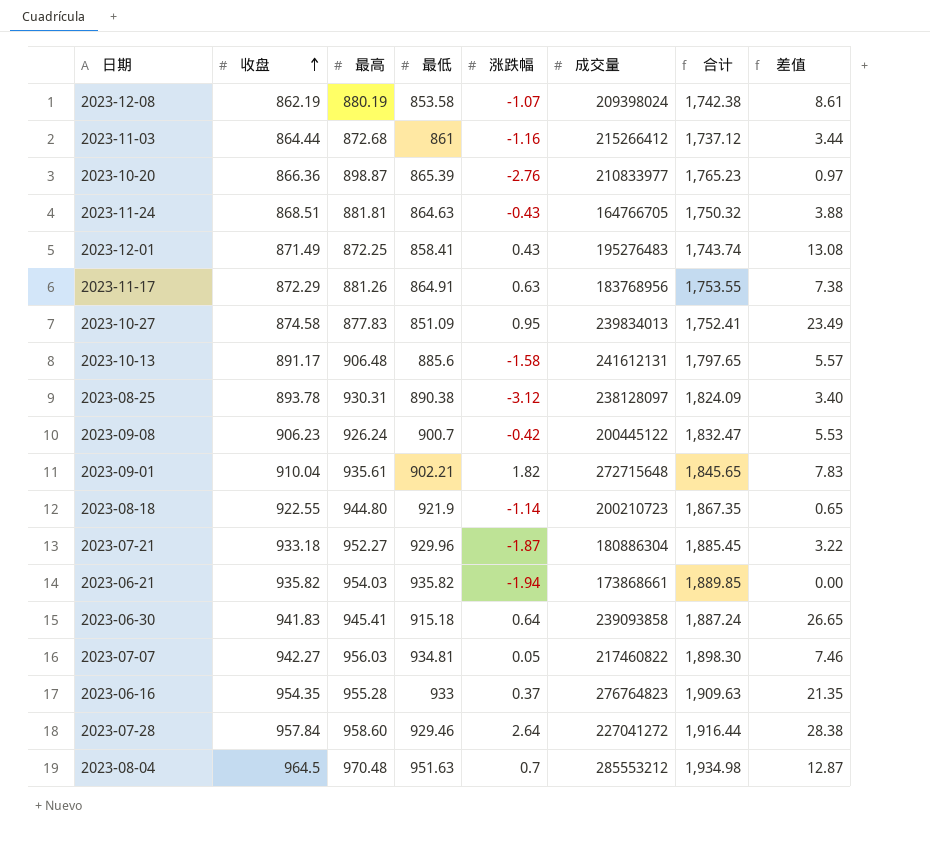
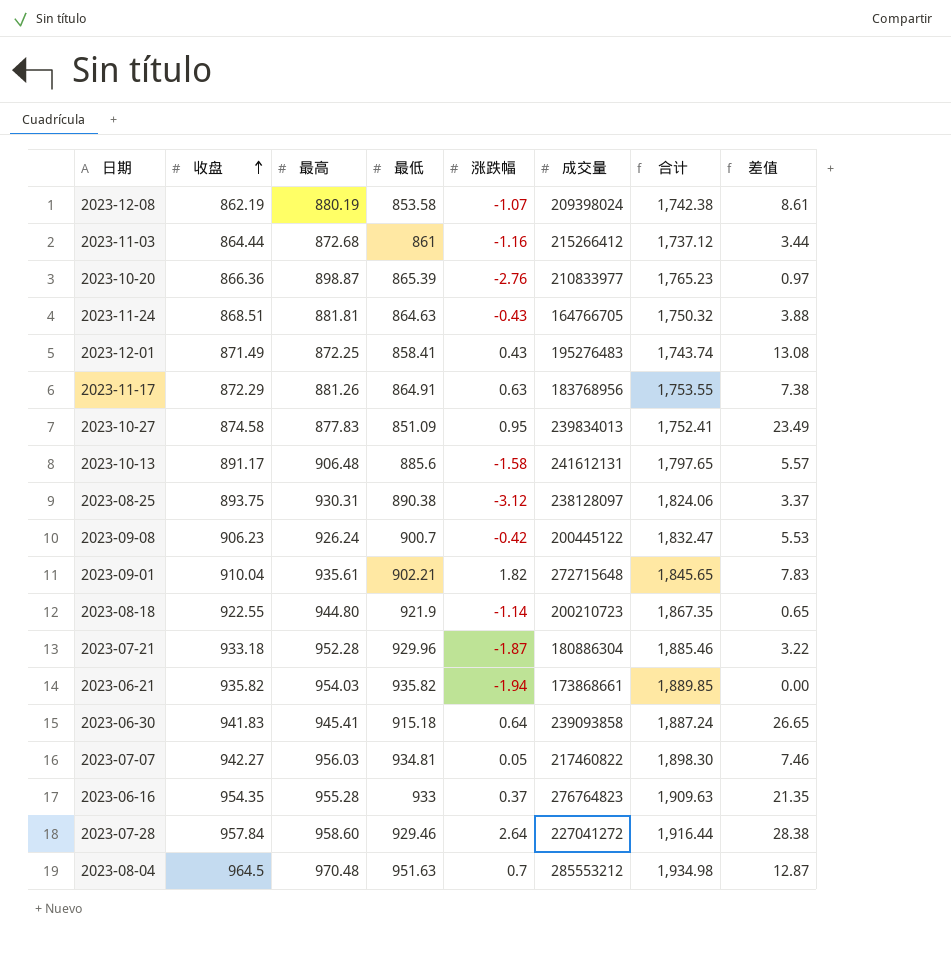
2023-08-25 | 收盘: 893.78 -> 893.75
2023-08-25 | 合计: 1,824.09 -> 1,824.06
2023-08-25 | 差值: 3.40 -> 3.37
2023-07-21 | 最高: 952.27 -> 952.28
2023-07-21 | 合计: 1,885.45 -> 1,885.46

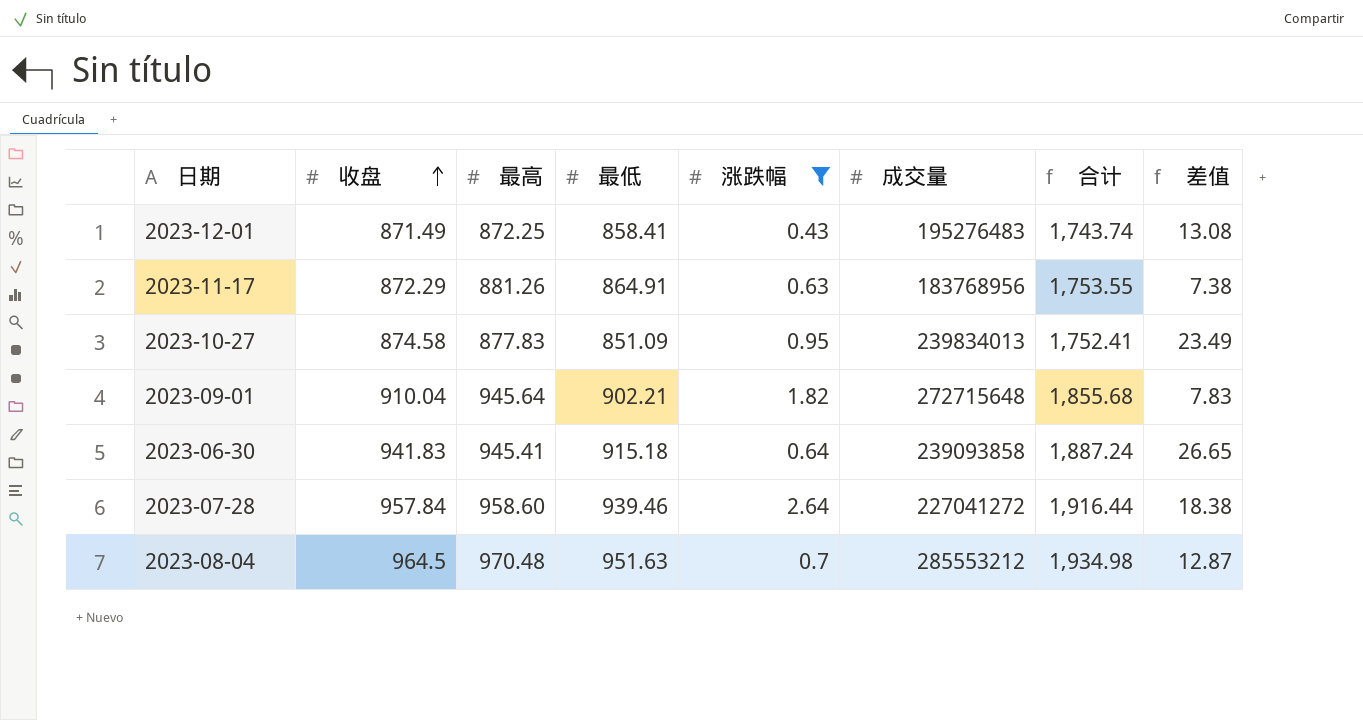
filter: none -> 涨跌幅 >= 0.43
2023-09-01 | 最高: 935.61 -> 945.64
2023-09-01 | 合计: 1,845.65 -> 1,855.68
2023-07-28 | 最低: 929.46 -> 939.46
2023-07-28 | 差值: 28.38 -> 18.38

